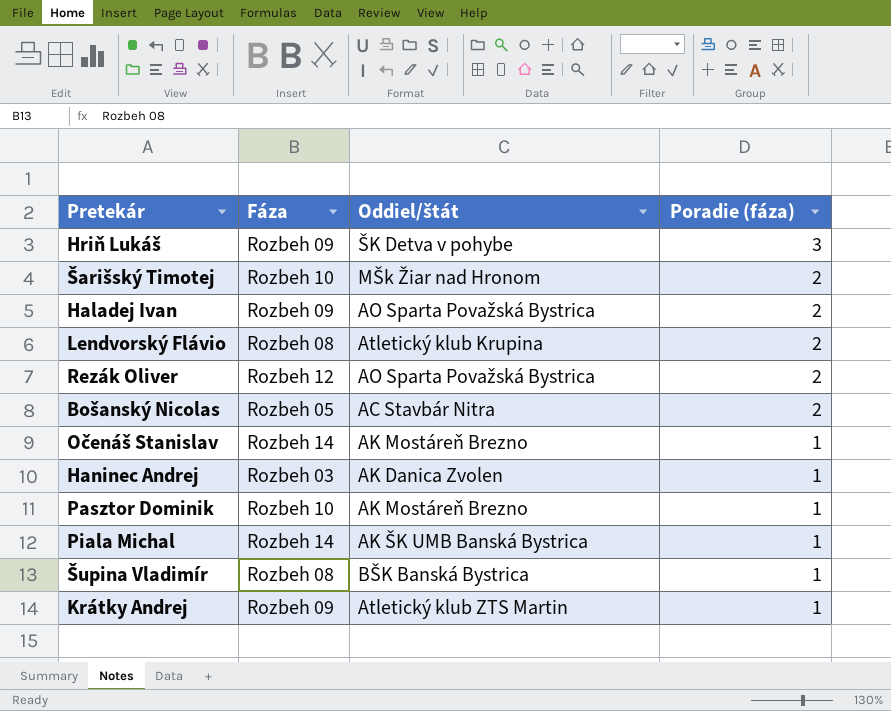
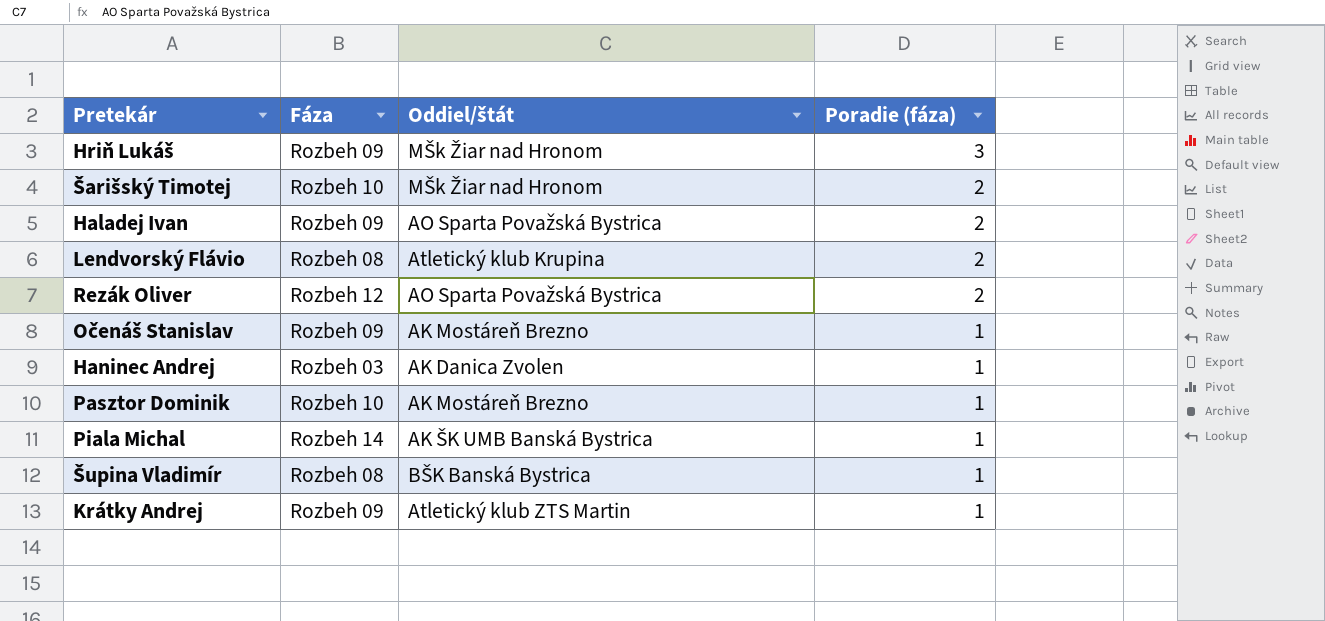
row Bošanský Nicolas: Rozbeh 05 | AC Stavbár Nitra | 2 -> none
Hriň Lukáš | Oddiel/štát: ŠK Detva v pohybe -> MŠk Žiar nad Hronom
Očenáš Stanislav | Fáza: Rozbeh 14 -> Rozbeh 09

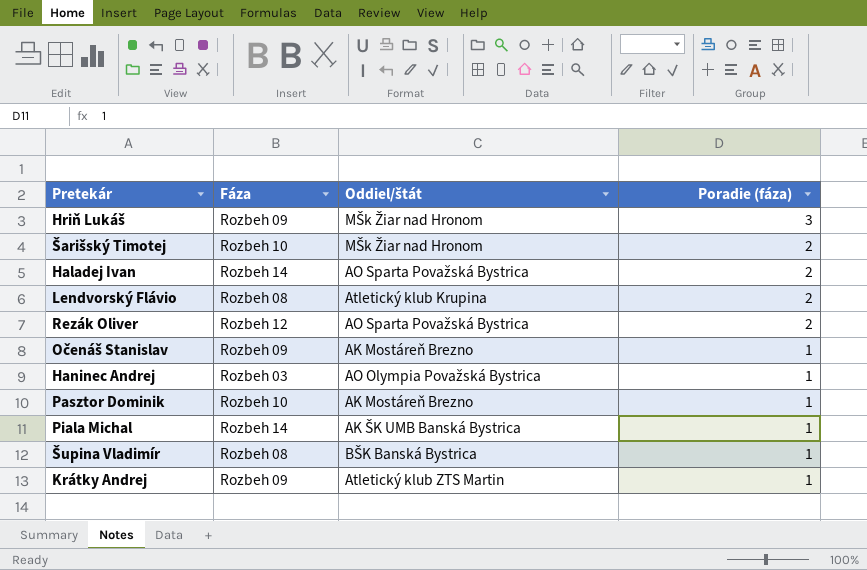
Haladej Ivan | Fáza: Rozbeh 09 -> Rozbeh 14
Haninec Andrej | Oddiel/štát: AK Danica Zvolen -> AO Olympia Považská Bystrica

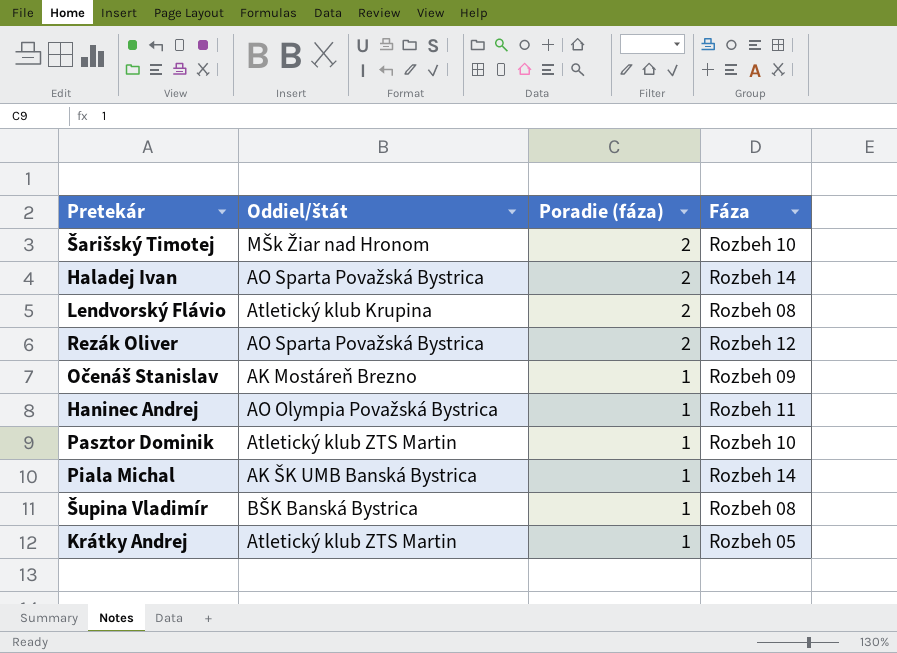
column Fáza | position: 2 -> 4
row Hriň Lukáš: Rozbeh 09 | MŠk Žiar nad Hronom | 3 -> none
Haninec Andrej | Fáza: Rozbeh 03 -> Rozbeh 11
Pasztor Dominik | Oddiel/štát: AK Mostáreň Brezno -> Atletický klub ZTS Martin
Krátky Andrej | Fáza: Rozbeh 09 -> Rozbeh 05

